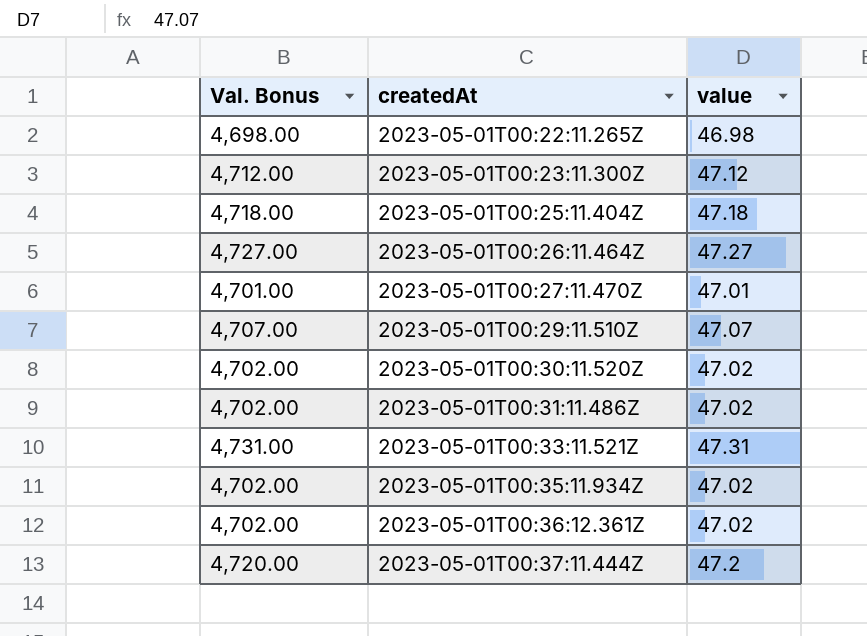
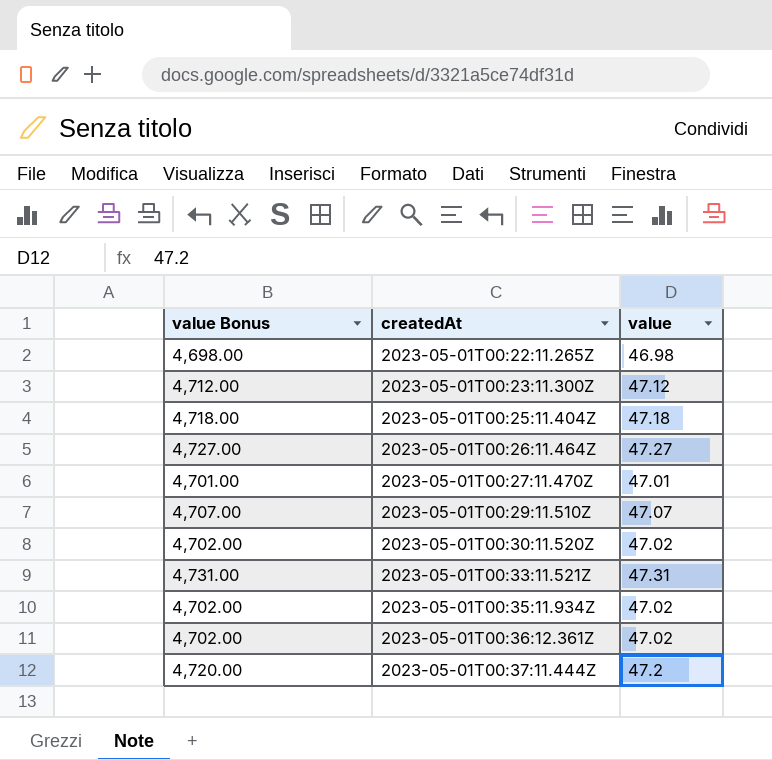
column name: Val. Bonus -> value Bonus
row 2023-05-01T00:31:11.486Z: 4,702.00 | 47.02 -> none

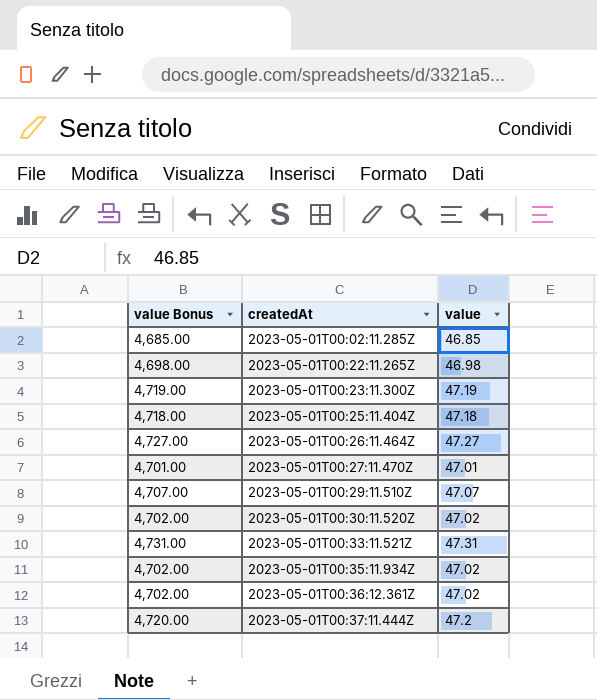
row 2023-05-01T00:02:11.285Z: none -> 4,685.00 | 46.85
2023-05-01T00:23:11.300Z | value Bonus: 4,712.00 -> 4,719.00
2023-05-01T00:23:11.300Z | value: 47.12 -> 47.19

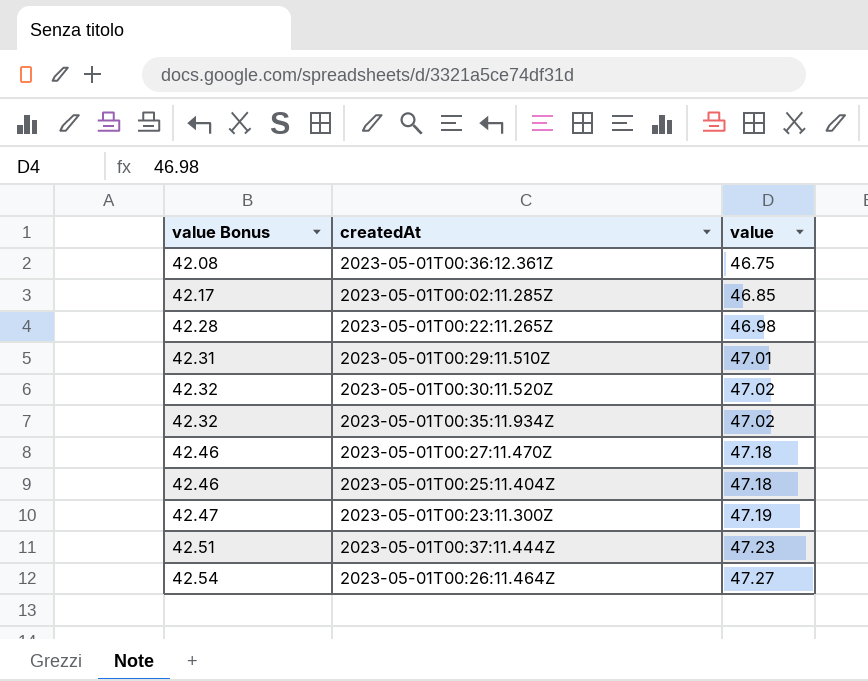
row order: createdAt ascending -> value Bonus ascending
column value Bonus | formula: [value] * 100 -> [value] * 0.9
row 2023-05-01T00:33:11.521Z: 4,731.00 | 47.31 -> none
2023-05-01T00:36:12.361Z | value: 47.02 -> 46.75
2023-05-01T00:29:11.510Z | value: 47.07 -> 47.01
2023-05-01T00:27:11.470Z | value: 47.01 -> 47.18
2023-05-01T00:37:11.444Z | value: 47.2 -> 47.23

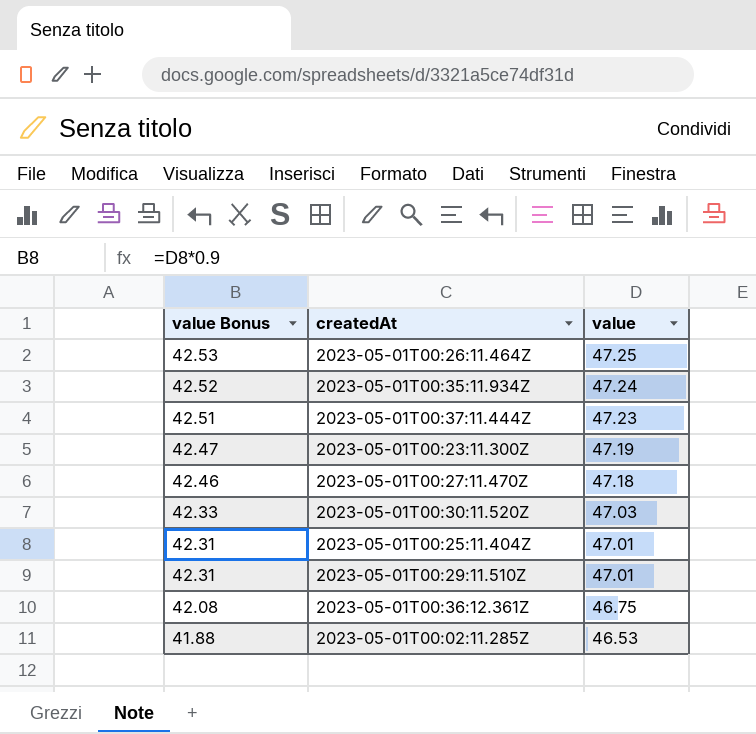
row order: value Bonus ascending -> value Bonus descending
row 2023-05-01T00:22:11.265Z: 42.28 | 46.98 -> none
2023-05-01T00:26:11.464Z | value Bonus: 42.54 -> 42.53
2023-05-01T00:26:11.464Z | value: 47.27 -> 47.25
2023-05-01T00:35:11.934Z | value Bonus: 42.32 -> 42.52
2023-05-01T00:35:11.934Z | value: 47.02 -> 47.24
2023-05-01T00:30:11.520Z | value Bonus: 42.32 -> 42.33
2023-05-01T00:30:11.520Z | value: 47.02 -> 47.03
2023-05-01T00:25:11.404Z | value Bonus: 42.46 -> 42.31
2023-05-01T00:25:11.404Z | value: 47.18 -> 47.01
2023-05-01T00:02:11.285Z | value Bonus: 42.17 -> 41.88
2023-05-01T00:02:11.285Z | value: 46.85 -> 46.53

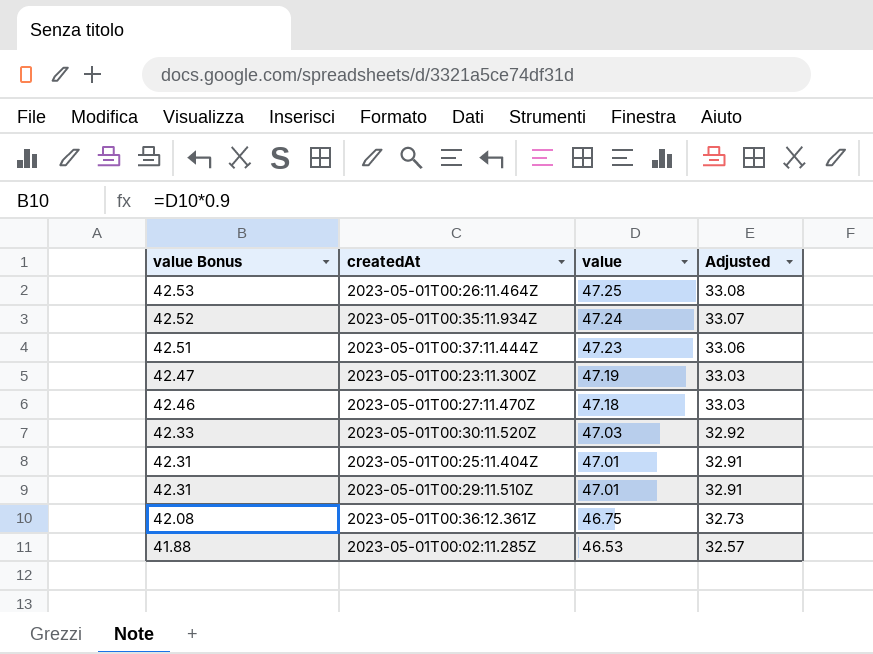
column Adjusted | formula: none -> [value] * 0.7

